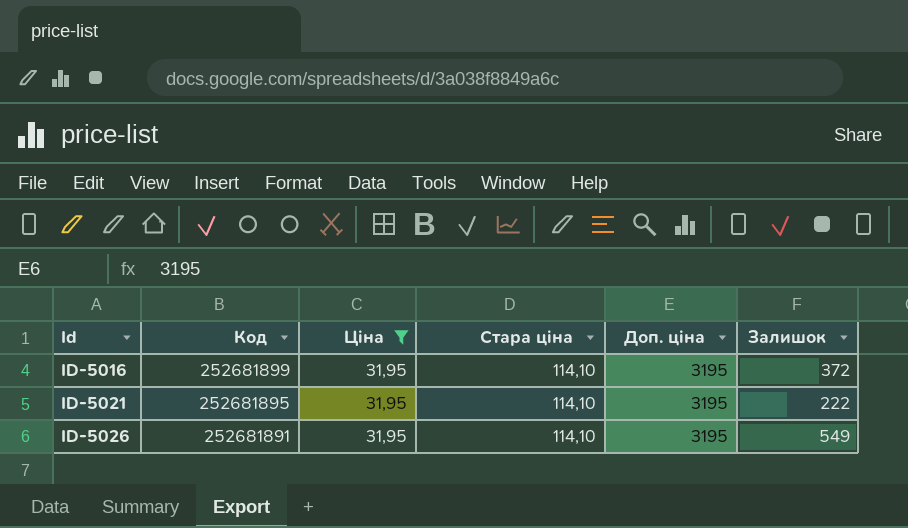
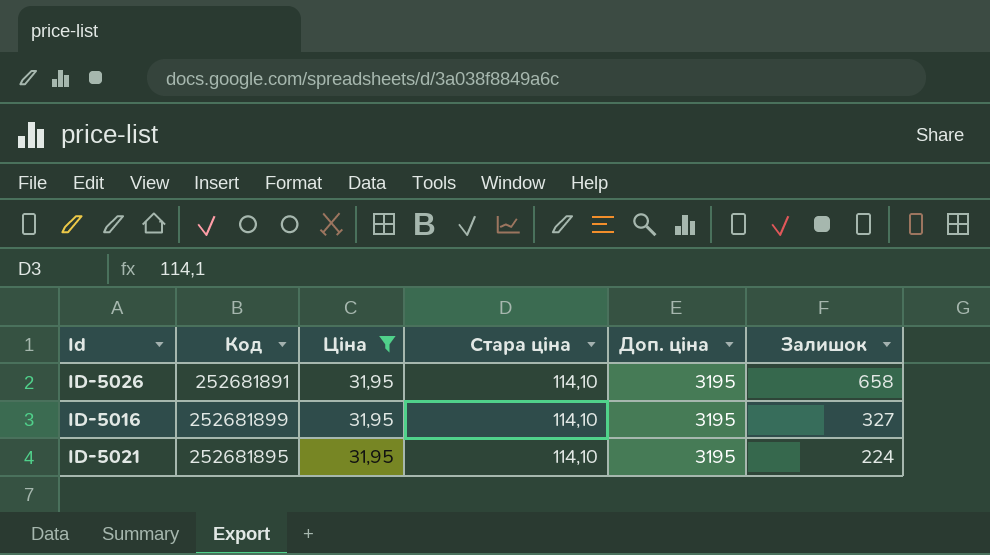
row order: Id ascending -> Залишок descending
ID-5026 | Залишок: 549 -> 658
ID-5016 | Залишок: 372 -> 327
ID-5021 | Залишок: 222 -> 224

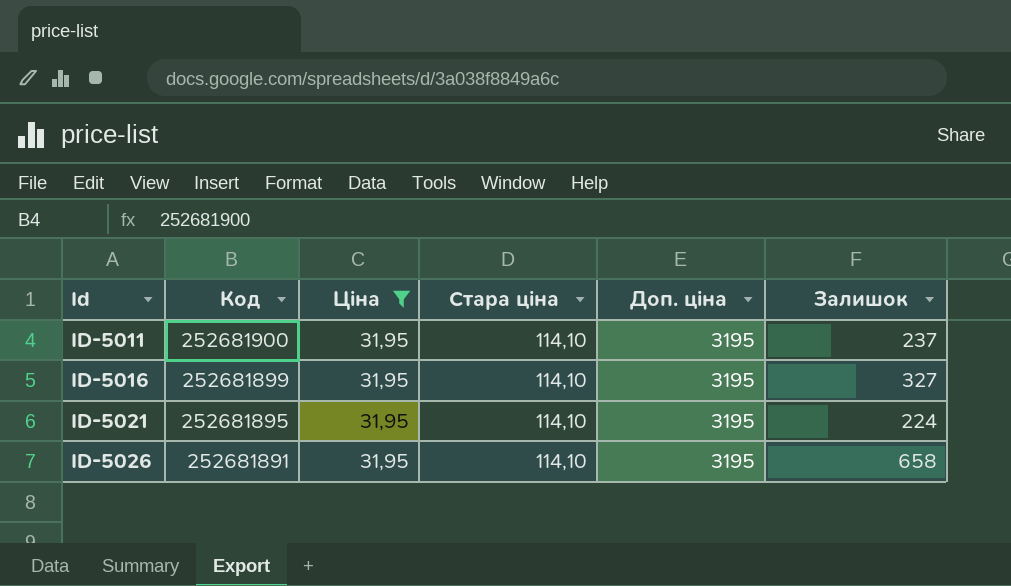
row order: Залишок descending -> Id ascending
row ID-5011: none -> 252681900 | 31,95 | 114,10 | 3195 | 237

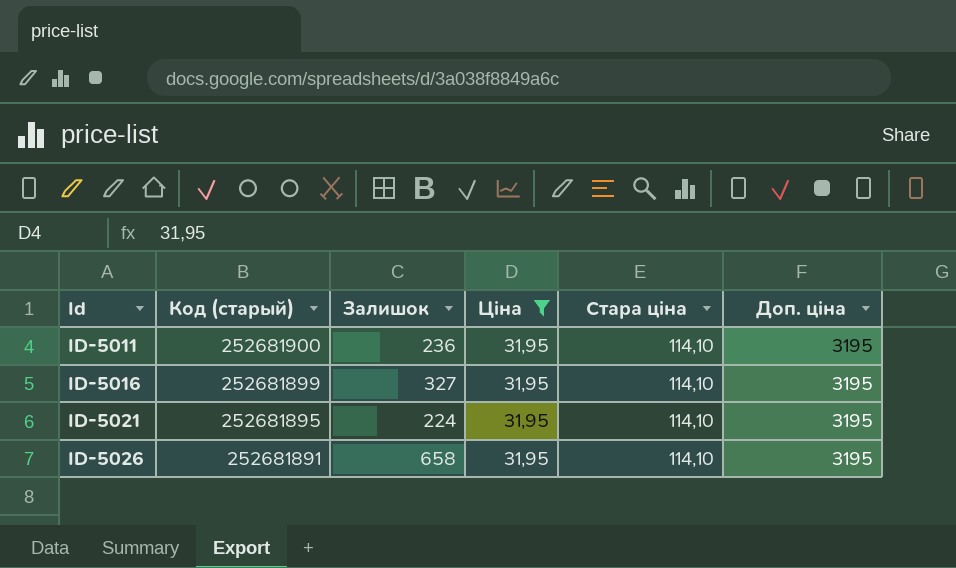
column name: Код -> Код (старый)
column Залишок | position: 6 -> 3
ID-5011 | Залишок: 237 -> 236

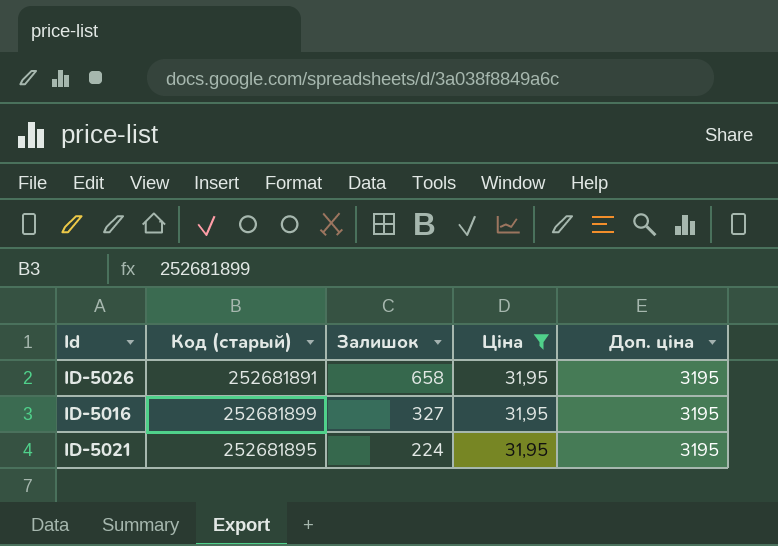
row order: Id ascending -> Залишок descending
column Стара ціна | position: 5 -> none
row ID-5011: 252681900 | 236 | 31,95 | 114,10 | 3195 -> none

